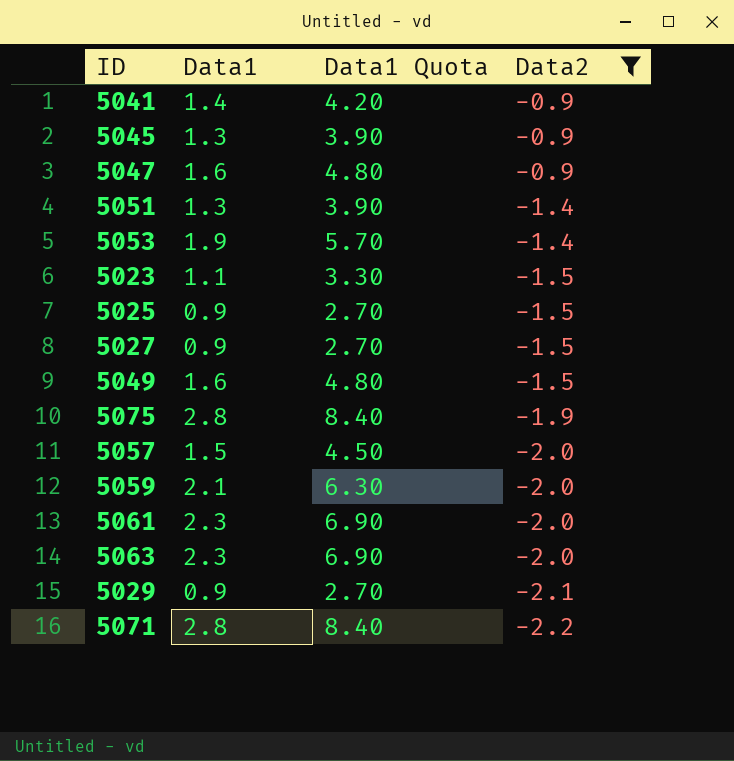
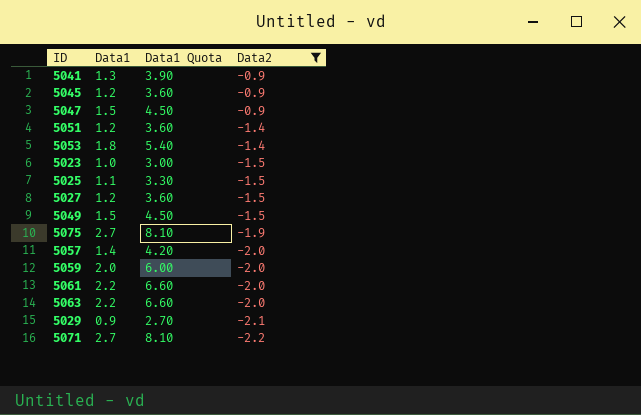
5041 | Data1: 1.4 -> 1.3
5041 | Data1 Quota: 4.20 -> 3.90
5045 | Data1: 1.3 -> 1.2
5045 | Data1 Quota: 3.90 -> 3.60
5047 | Data1: 1.6 -> 1.5
5047 | Data1 Quota: 4.80 -> 4.50
5051 | Data1: 1.3 -> 1.2
5051 | Data1 Quota: 3.90 -> 3.60
5053 | Data1: 1.9 -> 1.8
5053 | Data1 Quota: 5.70 -> 5.40
5023 | Data1: 1.1 -> 1.0
5023 | Data1 Quota: 3.30 -> 3.00
5025 | Data1: 0.9 -> 1.1
5025 | Data1 Quota: 2.70 -> 3.30
5027 | Data1: 0.9 -> 1.2
5027 | Data1 Quota: 2.70 -> 3.60
5049 | Data1: 1.6 -> 1.5
5049 | Data1 Quota: 4.80 -> 4.50
5075 | Data1: 2.8 -> 2.7
5075 | Data1 Quota: 8.40 -> 8.10
5057 | Data1: 1.5 -> 1.4
5057 | Data1 Quota: 4.50 -> 4.20
5059 | Data1: 2.1 -> 2.0
5059 | Data1 Quota: 6.30 -> 6.00
5061 | Data1: 2.3 -> 2.2
5061 | Data1 Quota: 6.90 -> 6.60
5063 | Data1: 2.3 -> 2.2
5063 | Data1 Quota: 6.90 -> 6.60
5071 | Data1: 2.8 -> 2.7
5071 | Data1 Quota: 8.40 -> 8.10

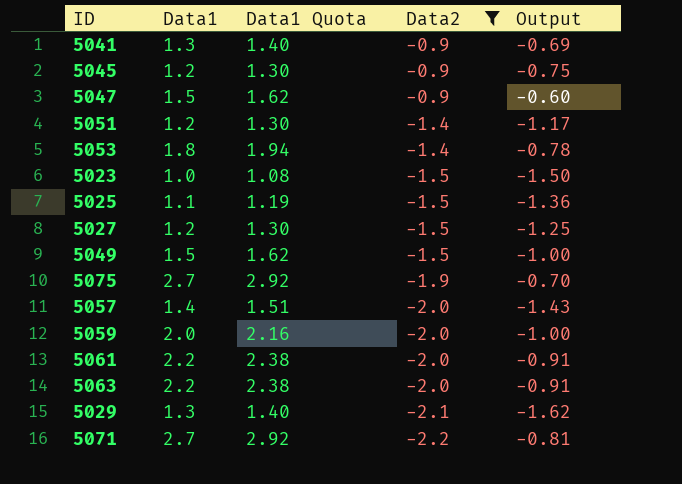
column Data1 Quota | formula: [Data1] * 3 -> [Data1] * 1.08
column Output | formula: none -> [Data2] / [Data1]
5029 | Data1: 0.9 -> 1.3

